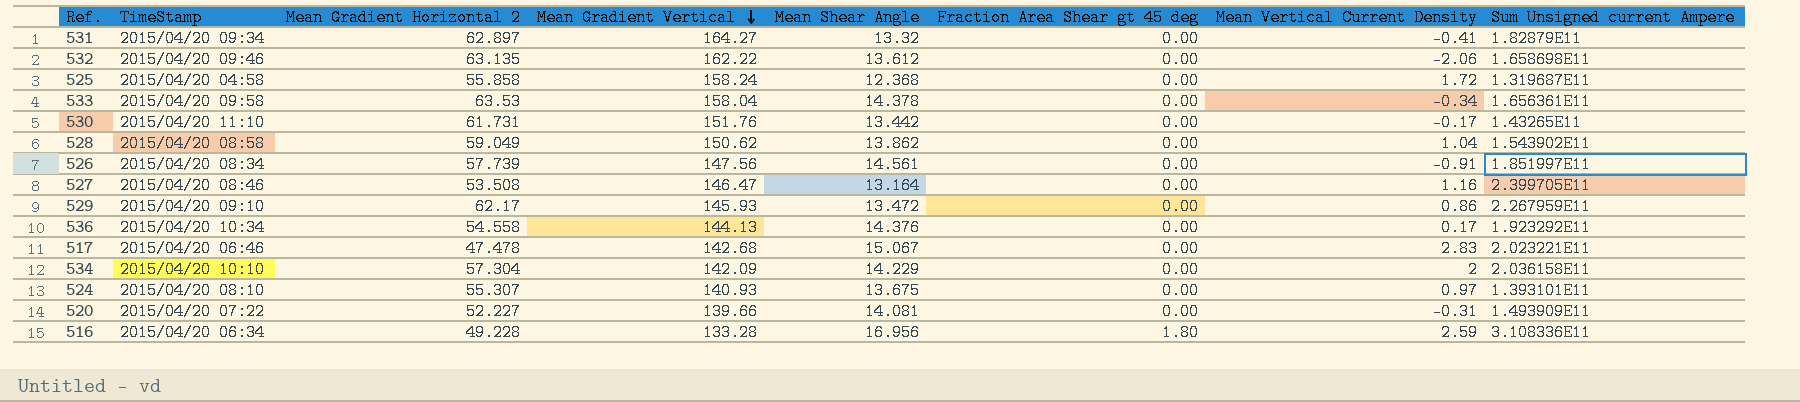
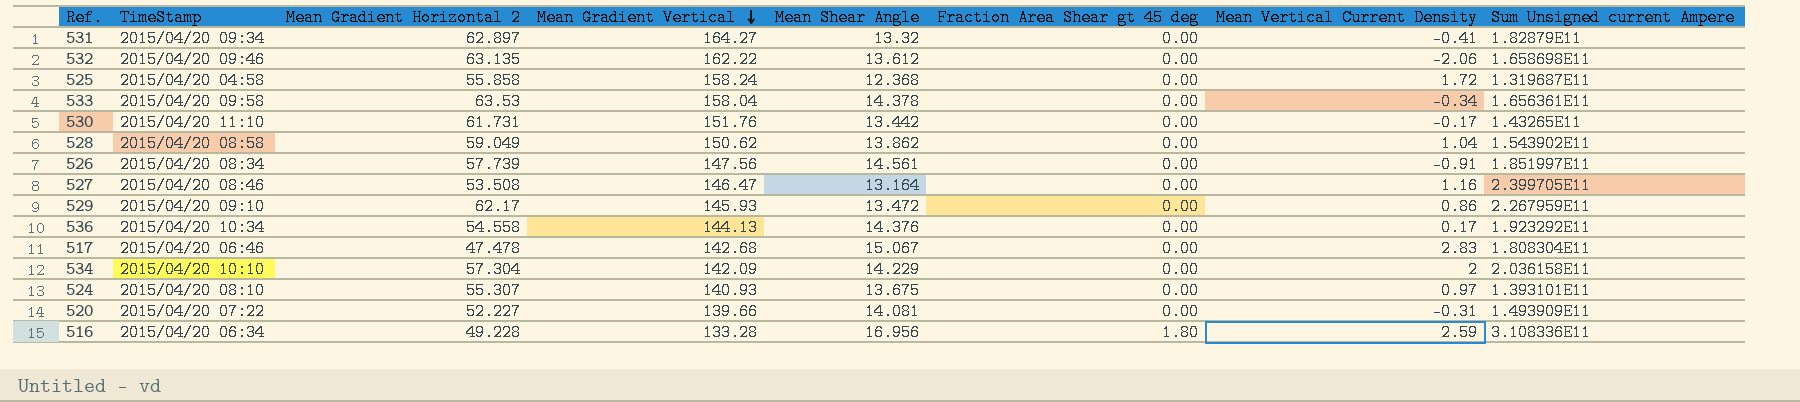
517 | Sum Unsigned current Ampere: 2.023221E11 -> 1.808304E11

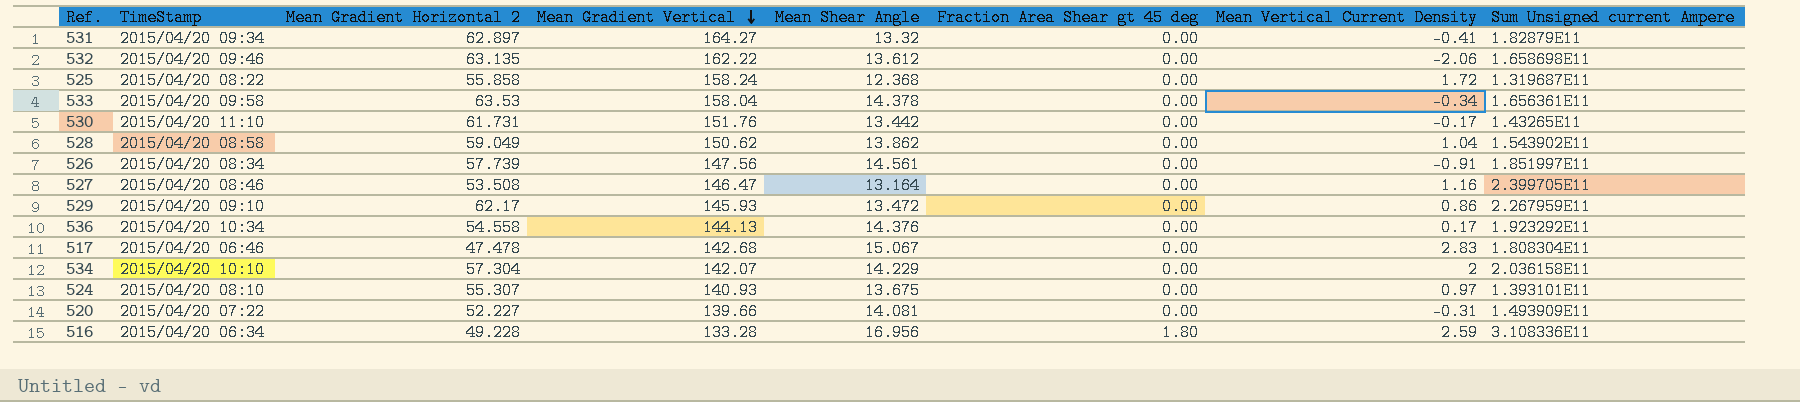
525 | TimeStamp: 2015/04/20 04:58 -> 2015/04/20 08:22
534 | Mean Gradient Vertical: 142.09 -> 142.07

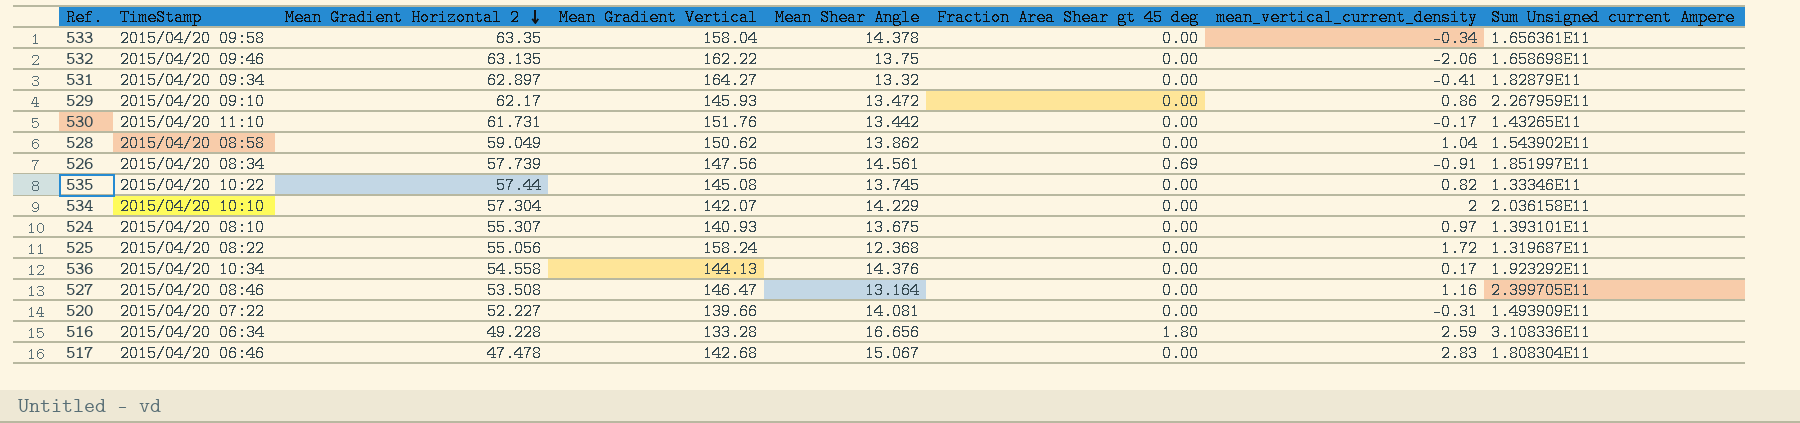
row order: Mean Gradient Vertical descending -> Mean Gradient Horizontal 2 descending
column name: Mean Vertical Current Density -> mean_vertical_current_density
533 | Mean Gradient Horizontal 2: 63.53 -> 63.35
532 | Mean Shear Angle: 13.612 -> 13.75
526 | Fraction Area Shear gt 45 deg: 0.00 -> 0.69
row 535: none -> 2015/04/20 10:22 | 57.44 | 145.08 | 13.745 | 0.00 | 0.82 | 1.33346E11
525 | Mean Gradient Horizontal 2: 55.858 -> 55.056
516 | Mean Shear Angle: 16.956 -> 16.656

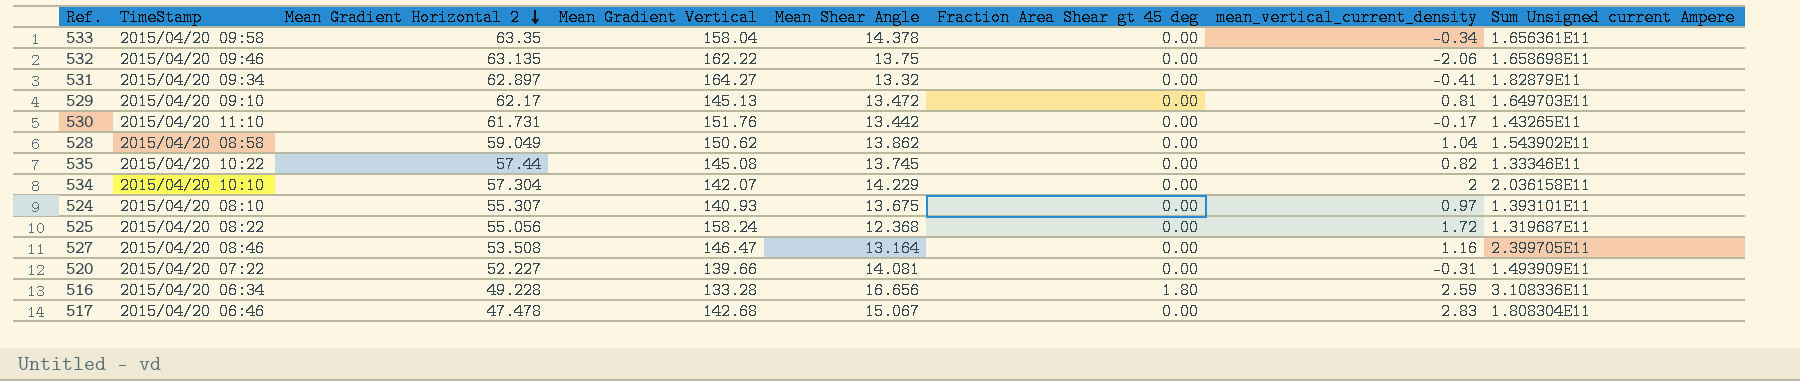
row 526: 2015/04/20 08:34 | 57.739 | 147.56 | 14.561 | 0.69 | -0.91 | 1.851997E11 -> none
row 536: 2015/04/20 10:34 | 54.558 | 144.13 | 14.376 | 0.00 | 0.17 | 1.923292E11 -> none
529 | Mean Gradient Vertical: 145.93 -> 145.13
529 | mean_vertical_current_density: 0.86 -> 0.81
529 | Sum Unsigned current Ampere: 2.267959E11 -> 1.649703E11

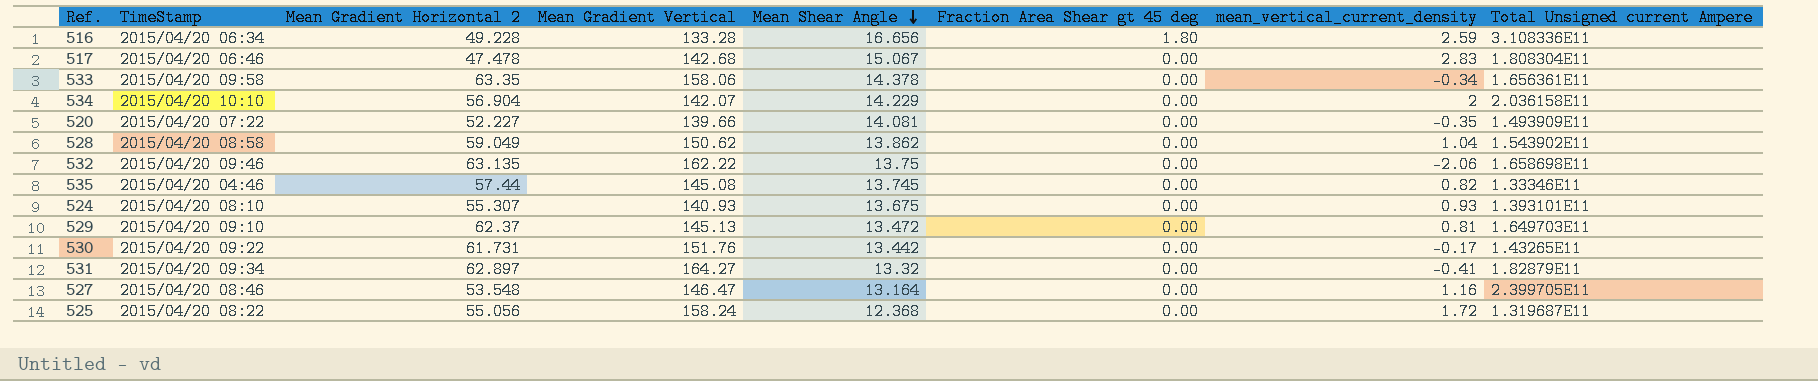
row order: Mean Gradient Horizontal 2 descending -> Mean Shear Angle descending
column name: Sum Unsigned current Ampere -> Total Unsigned current Ampere
533 | Mean Gradient Vertical: 158.04 -> 158.06
534 | Mean Gradient Horizontal 2: 57.304 -> 56.904
520 | mean_vertical_current_density: -0.31 -> -0.35
535 | TimeStamp: 2015/04/20 10:22 -> 2015/04/20 04:46
524 | mean_vertical_current_density: 0.97 -> 0.93
529 | Mean Gradient Horizontal 2: 62.17 -> 62.37
530 | TimeStamp: 2015/04/20 11:10 -> 2015/04/20 09:22
527 | Mean Gradient Horizontal 2: 53.508 -> 53.548

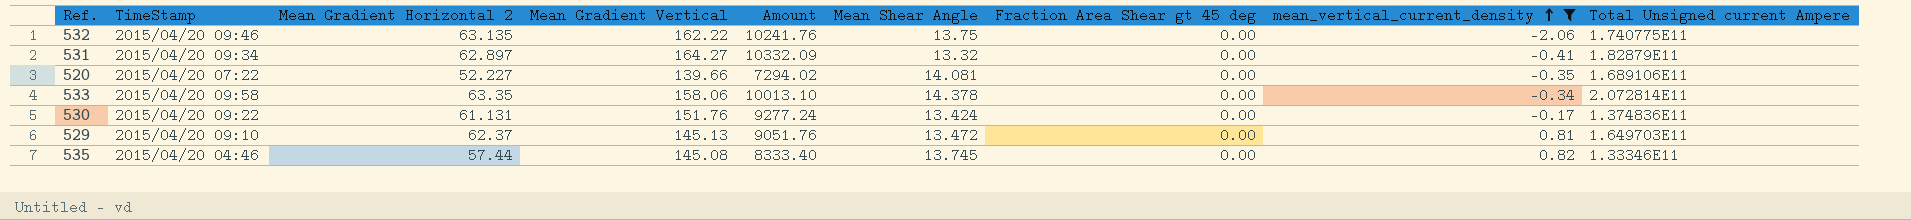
filter: none -> mean_vertical_current_density <= 0.82
row order: Mean Shear Angle descending -> mean_vertical_current_density ascending
column Amount | formula: none -> [Mean Gradient Horizontal 2] * [Mean Gradient Vertical]
532 | Total Unsigned current Ampere: 1.658698E11 -> 1.740775E11
520 | Total Unsigned current Ampere: 1.493909E11 -> 1.689106E11
533 | Total Unsigned current Ampere: 1.656361E11 -> 2.072814E11
530 | Mean Gradient Horizontal 2: 61.731 -> 61.131
530 | Mean Shear Angle: 13.442 -> 13.424
530 | Total Unsigned current Ampere: 1.43265E11 -> 1.374836E11

